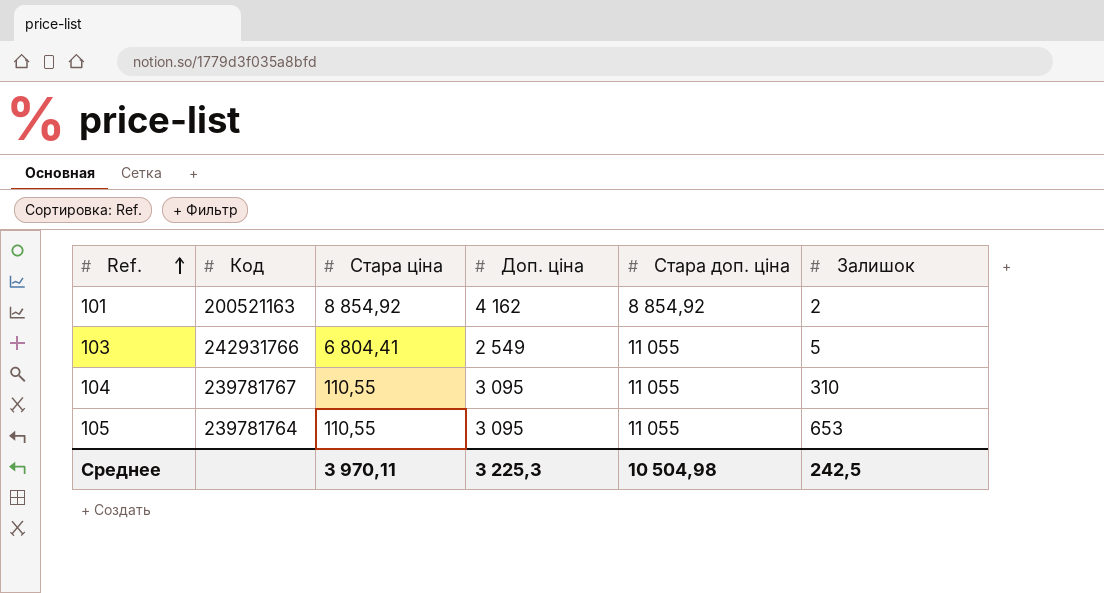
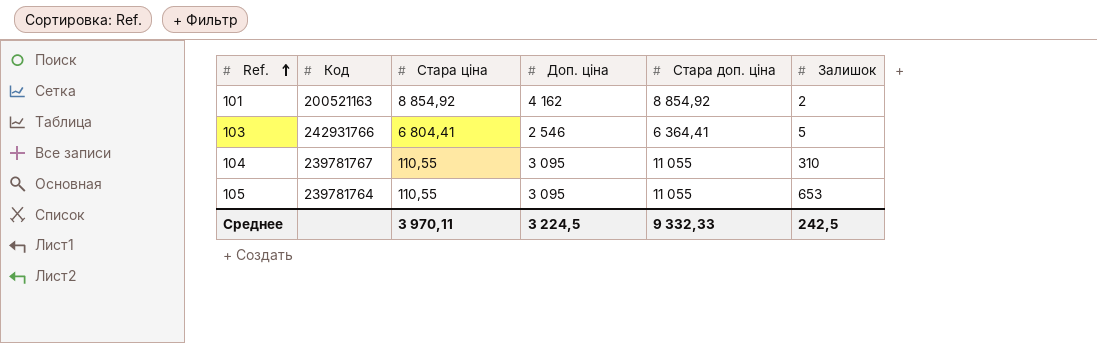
103 | Доп. ціна: 2 549 -> 2 546
103 | Стара доп. ціна: 11 055 -> 6 364,41
Среднее | Доп. ціна: 3 225,3 -> 3 224,5
Среднее | Стара доп. ціна: 10 504,98 -> 9 332,33

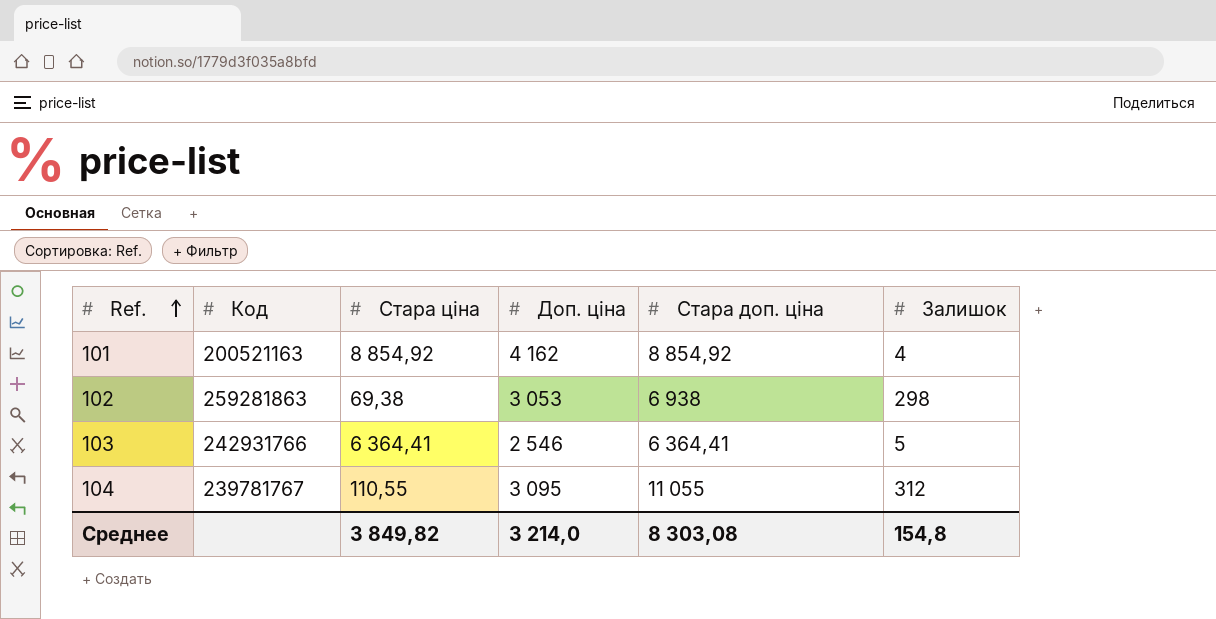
row 105: 239781764 | 110,55 | 3 095 | 11 055 | 653 -> none
101 | Залишок: 2 -> 4
row 102: none -> 259281863 | 69,38 | 3 053 | 6 938 | 298
103 | Стара ціна: 6 804,41 -> 6 364,41
104 | Залишок: 310 -> 312
Среднее | Стара ціна: 3 970,11 -> 3 849,82
Среднее | Доп. ціна: 3 224,5 -> 3 214,0
Среднее | Стара доп. ціна: 9 332,33 -> 8 303,08
Среднее | Залишок: 242,5 -> 154,8

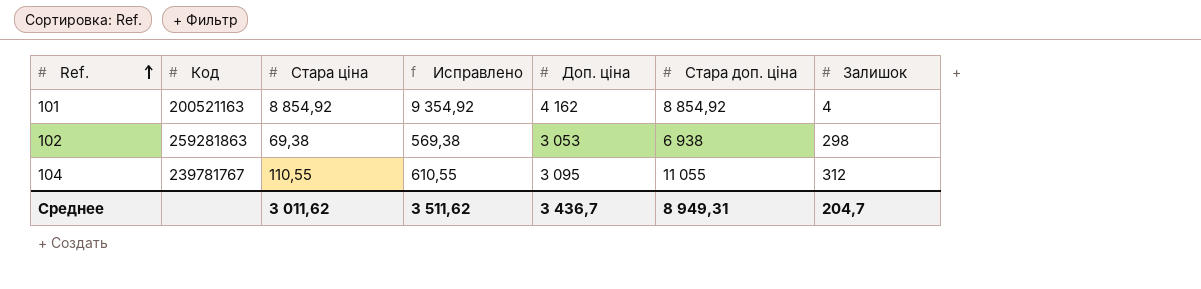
column Исправлено | formula: none -> [Стара ціна] + 500
row 103: 242931766 | 6 364,41 | 2 546 | 6 364,41 | 5 -> none
Среднее | Стара ціна: 3 849,82 -> 3 011,62
Среднее | Доп. ціна: 3 214,0 -> 3 436,7
Среднее | Стара доп. ціна: 8 303,08 -> 8 949,31
Среднее | Залишок: 154,8 -> 204,7

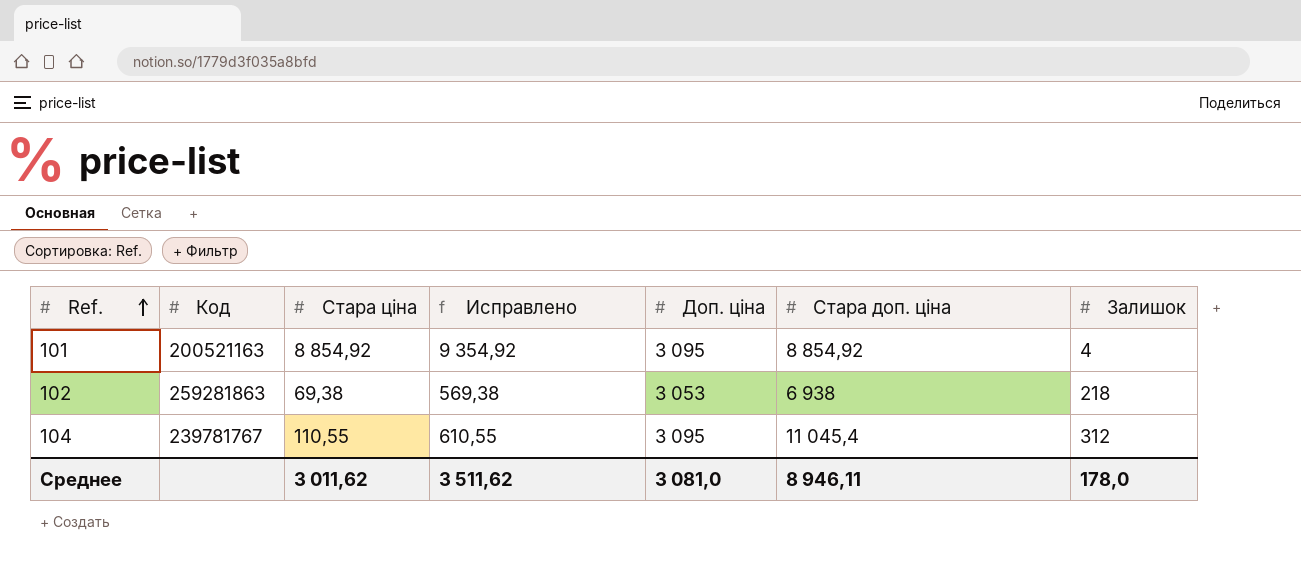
101 | Доп. ціна: 4 162 -> 3 095
102 | Залишок: 298 -> 218
104 | Стара доп. ціна: 11 055 -> 11 045,4
Среднее | Доп. ціна: 3 436,7 -> 3 081,0
Среднее | Стара доп. ціна: 8 949,31 -> 8 946,11
Среднее | Залишок: 204,7 -> 178,0

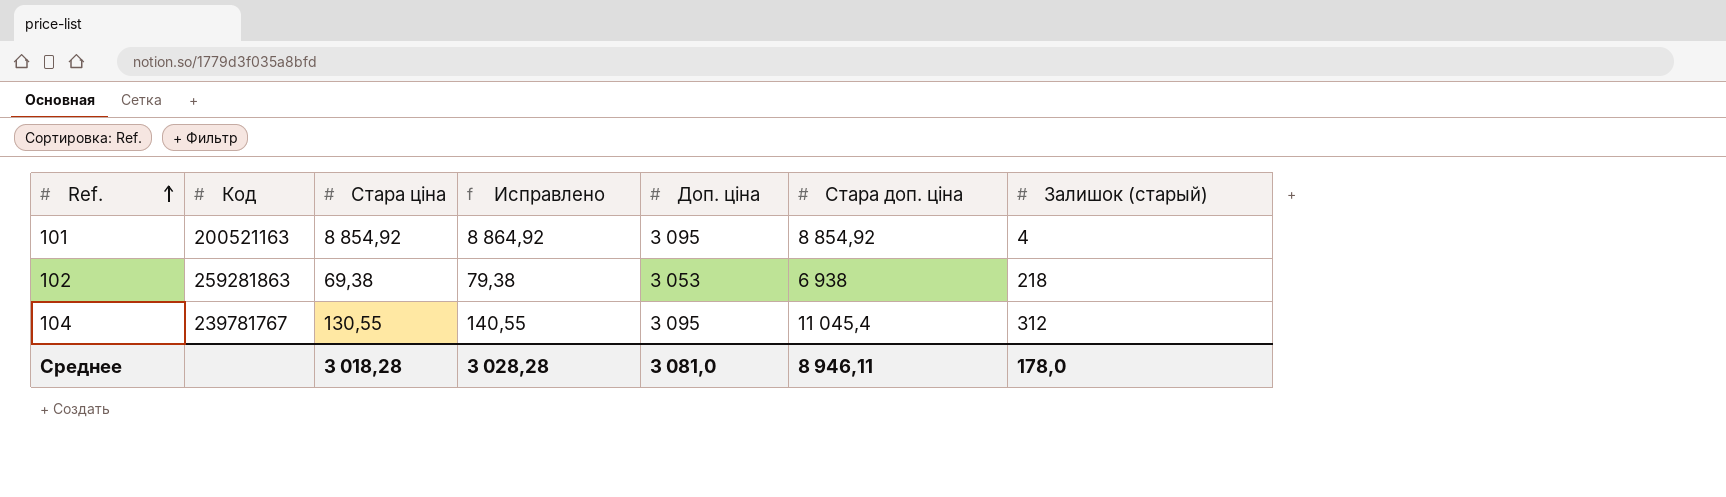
column Исправлено | formula: [Стара ціна] + 500 -> [Стара ціна] + 10
column name: Залишок -> Залишок (старый)
104 | Стара ціна: 110,55 -> 130,55
Среднее | Стара ціна: 3 011,62 -> 3 018,28
Среднее | Исправлено: 3 511,62 -> 3 028,28

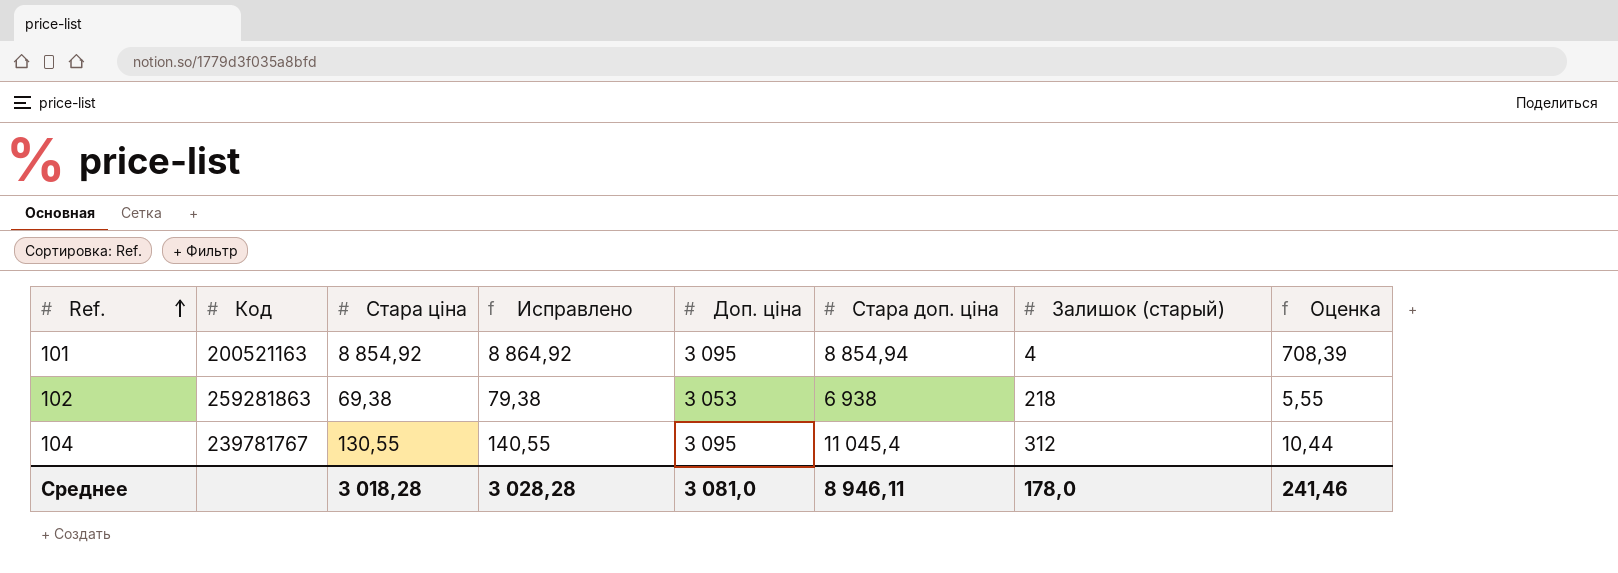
column Оценка | formula: none -> [Стара ціна] * 0,08
101 | Стара доп. ціна: 8 854,92 -> 8 854,94

